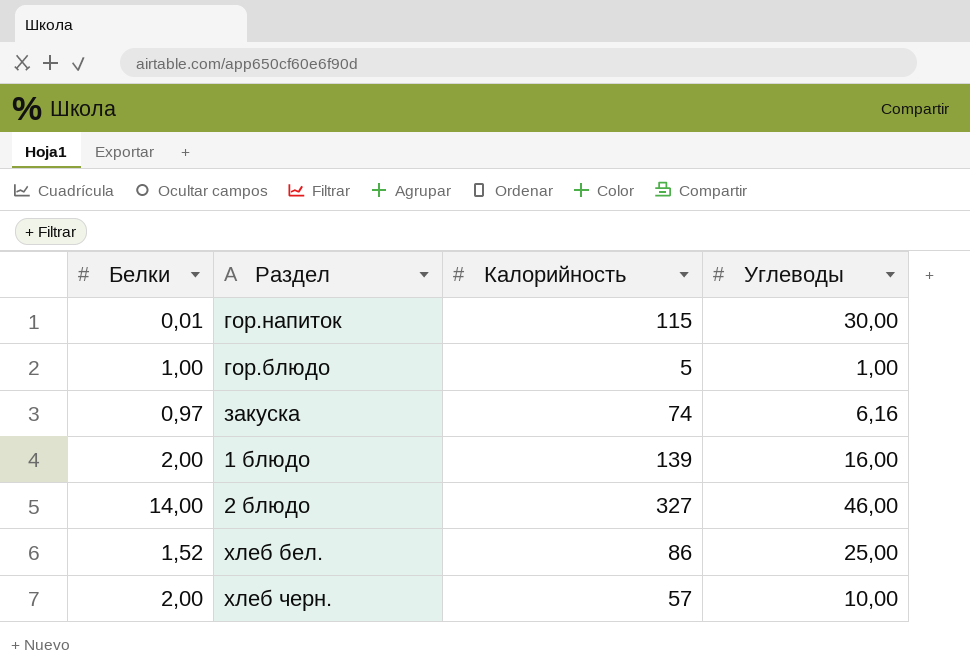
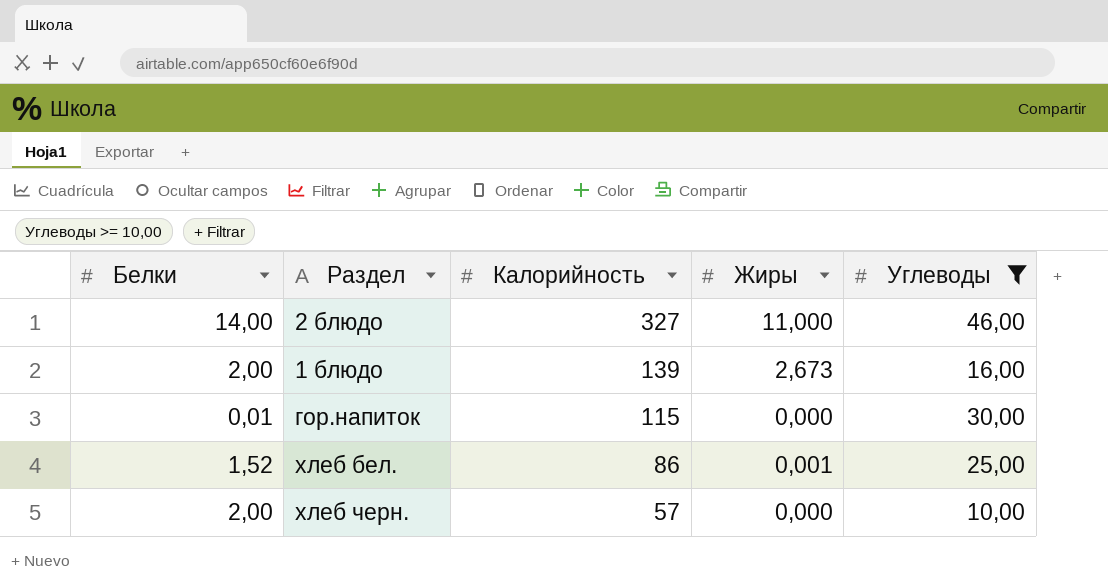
filter: none -> Углеводы >= 10,00
row order: none -> Калорийность descending
column Жиры | position: none -> 4

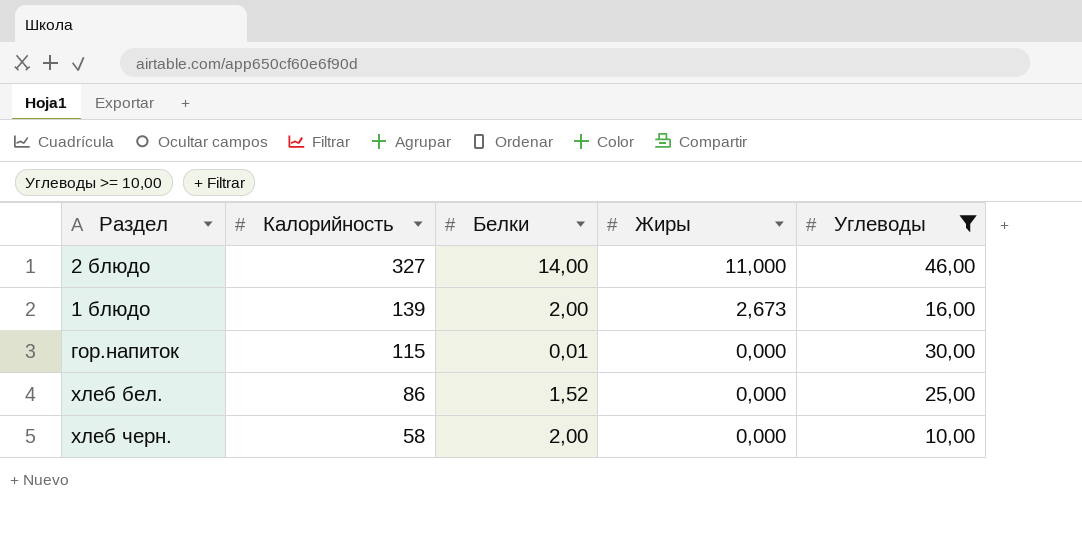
column Белки | position: 1 -> 3
хлеб бел. | Жиры: 0,001 -> 0,000
хлеб черн. | Калорийность: 57 -> 58

